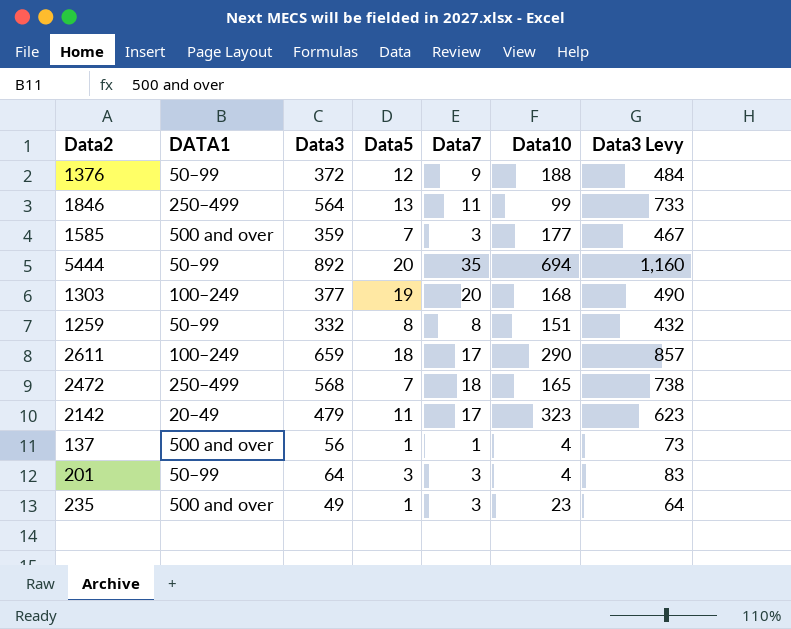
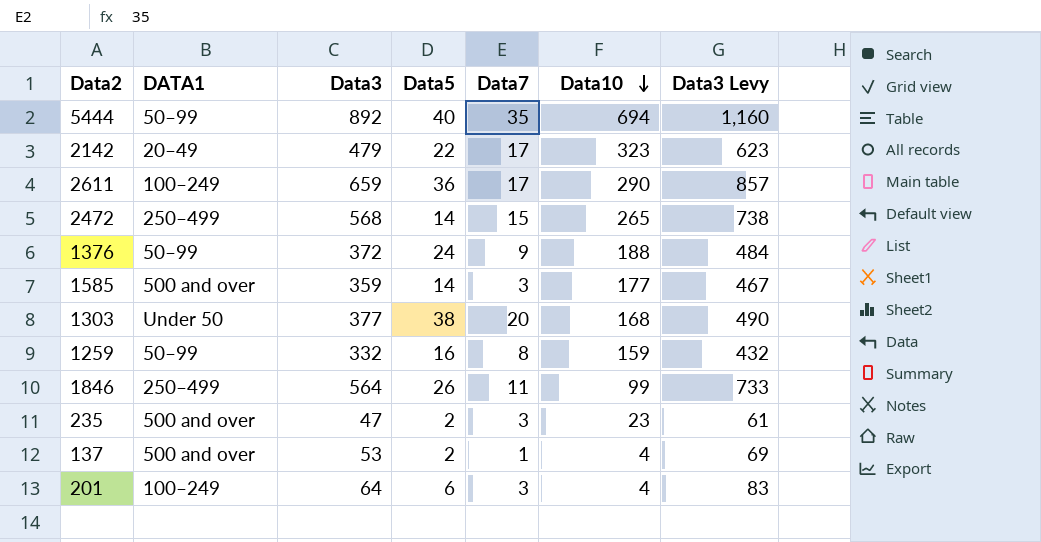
row order: none -> Data10 descending
5444 | Data5: 20 -> 40
2142 | Data5: 11 -> 22
2611 | Data5: 18 -> 36
2472 | Data5: 7 -> 14
2472 | Data7: 18 -> 15
2472 | Data10: 165 -> 265
1376 | Data5: 12 -> 24
1585 | Data5: 7 -> 14
1303 | DATA1: 100–249 -> Under 50
1303 | Data5: 19 -> 38
1259 | Data5: 8 -> 16
1259 | Data10: 151 -> 159
1846 | Data5: 13 -> 26
235 | Data3: 49 -> 47
235 | Data5: 1 -> 2
235 | Data3 Levy: 64 -> 61
137 | Data3: 56 -> 53
137 | Data5: 1 -> 2
137 | Data3 Levy: 73 -> 69
201 | DATA1: 50–99 -> 100–249
201 | Data5: 3 -> 6

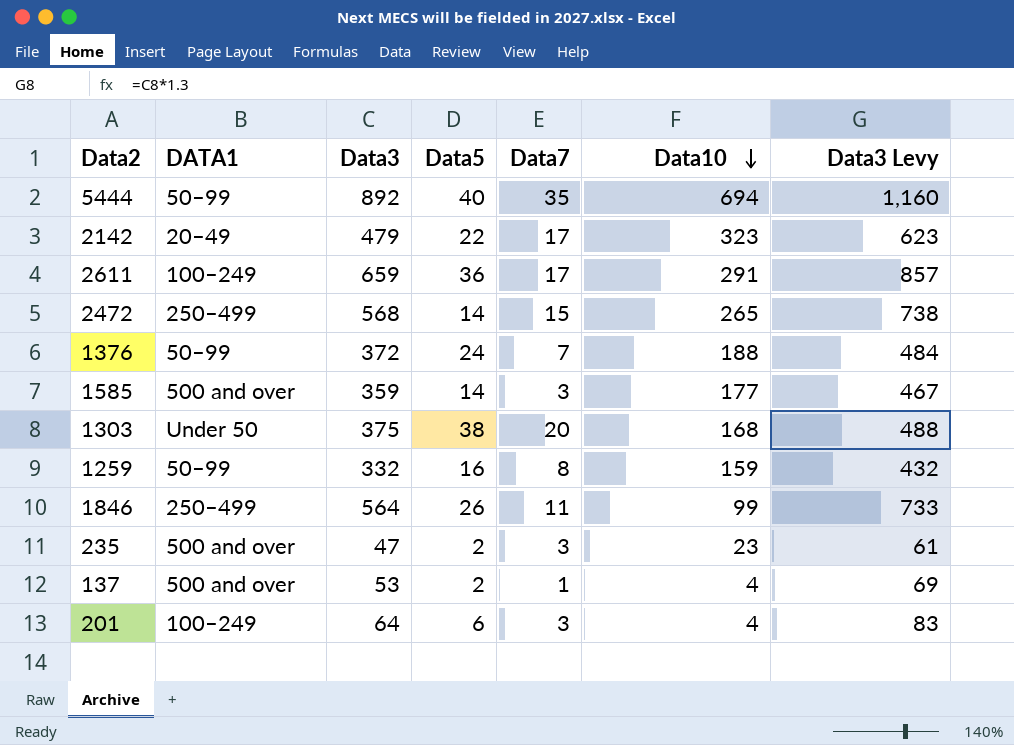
2611 | Data10: 290 -> 291
1376 | Data7: 9 -> 7
1303 | Data3: 377 -> 375
1303 | Data3 Levy: 490 -> 488

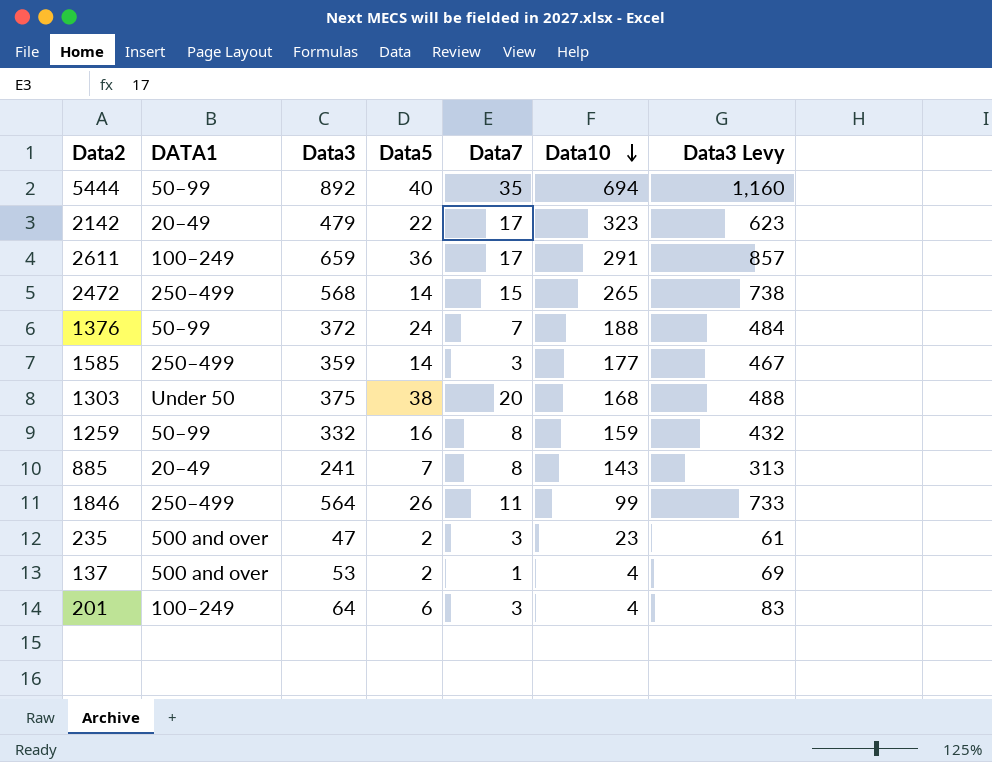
1585 | DATA1: 500 and over -> 250–499
row 885: none -> 20–49 | 241 | 7 | 8 | 143 | 313

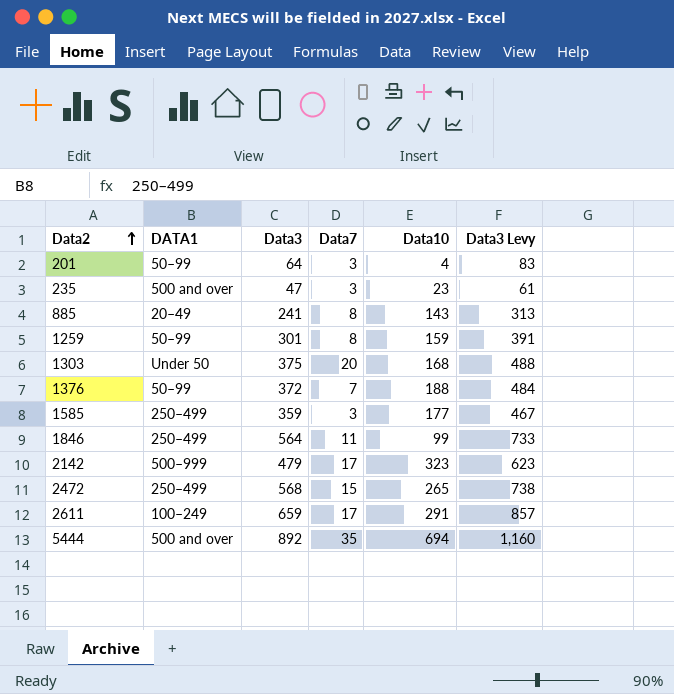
row order: Data10 descending -> Data2 ascending
column Data5 | position: 4 -> none
row 137: 500 and over | 53 | 2 | 1 | 4 | 69 -> none
201 | DATA1: 100–249 -> 50–99
1259 | Data3: 332 -> 301
1259 | Data3 Levy: 432 -> 391
2142 | DATA1: 20–49 -> 500–999
5444 | DATA1: 50–99 -> 500 and over

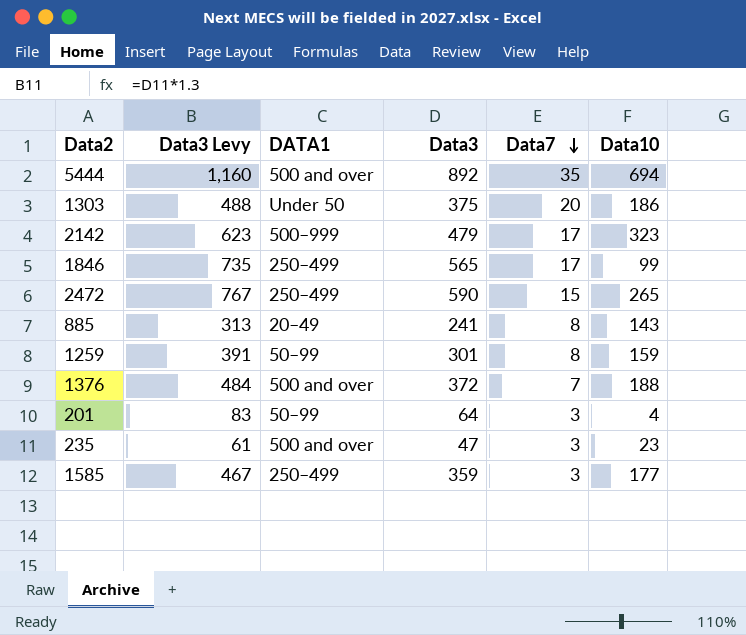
row order: Data2 ascending -> Data7 descending
column Data3 Levy | position: 6 -> 2
row 2611: 100–249 | 659 | 17 | 291 | 857 -> none
1303 | Data10: 168 -> 186
1846 | Data3 Levy: 733 -> 735
1846 | Data3: 564 -> 565
1846 | Data7: 11 -> 17
2472 | Data3 Levy: 738 -> 767
2472 | Data3: 568 -> 590
1376 | DATA1: 50–99 -> 500 and over

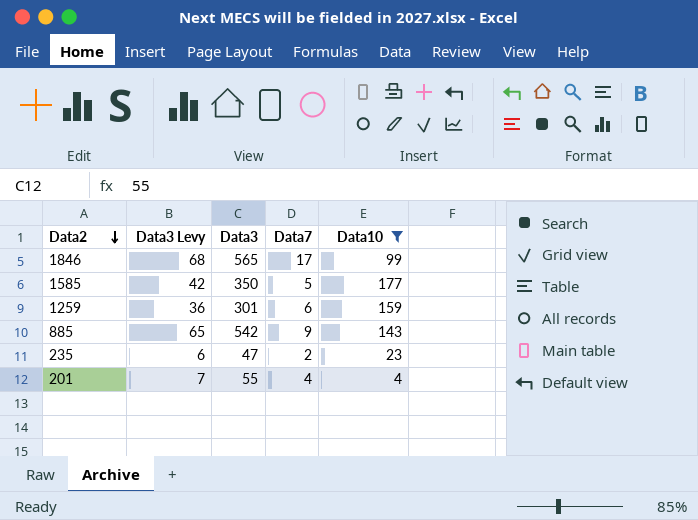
filter: none -> Data10 <= 177
row order: Data7 descending -> Data2 descending
column DATA1 | position: 3 -> none
column Data3 Levy | formula: [Data3] * 1.3 -> [Data3] * 0.12
1585 | Data3: 359 -> 350
1585 | Data7: 3 -> 5
1259 | Data7: 8 -> 6
885 | Data3: 241 -> 542
885 | Data7: 8 -> 9
235 | Data7: 3 -> 2
201 | Data3: 64 -> 55
201 | Data7: 3 -> 4

